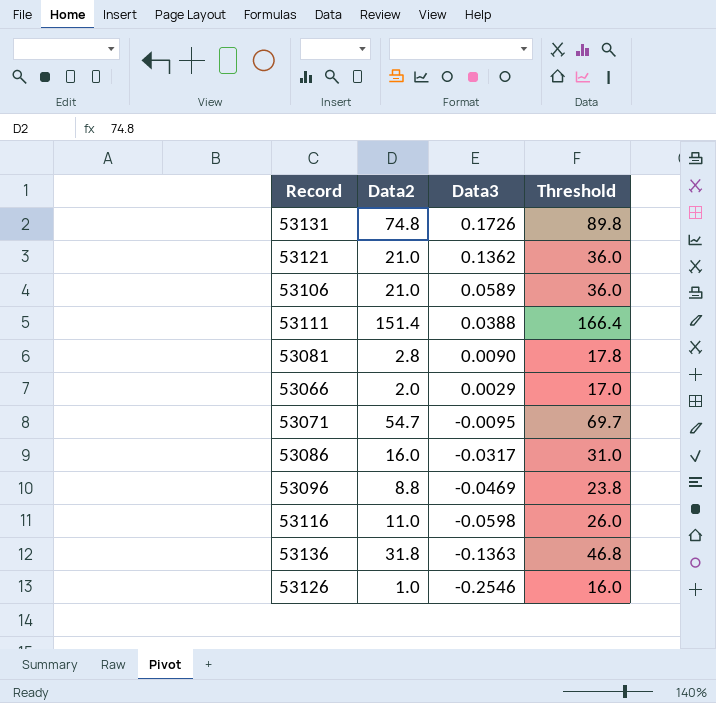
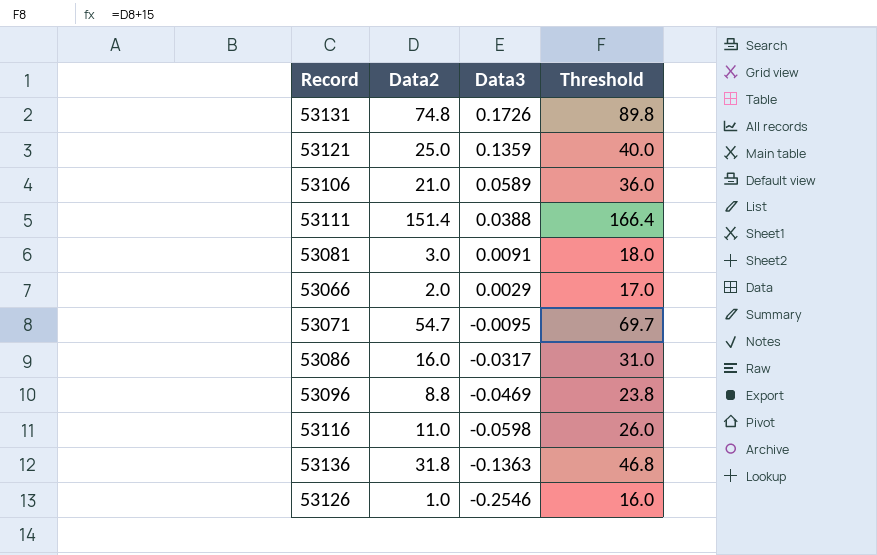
53121 | Data2: 21.0 -> 25.0
53121 | Data3: 0.1362 -> 0.1359
53121 | Threshold: 36.0 -> 40.0
53081 | Data2: 2.8 -> 3.0
53081 | Data3: 0.0090 -> 0.0091
53081 | Threshold: 17.8 -> 18.0

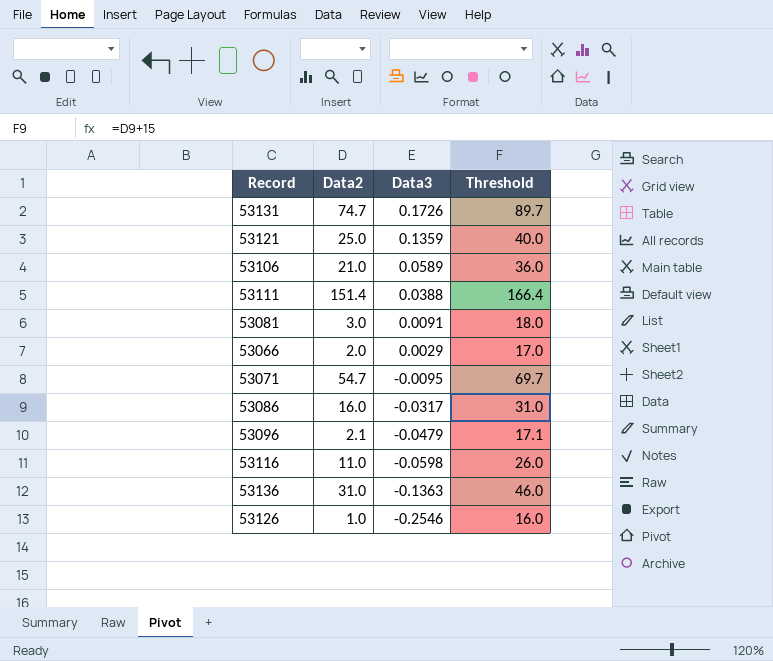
53131 | Data2: 74.8 -> 74.7
53131 | Threshold: 89.8 -> 89.7
53096 | Data2: 8.8 -> 2.1
53096 | Data3: -0.0469 -> -0.0479
53096 | Threshold: 23.8 -> 17.1
53136 | Data2: 31.8 -> 31.0
53136 | Threshold: 46.8 -> 46.0

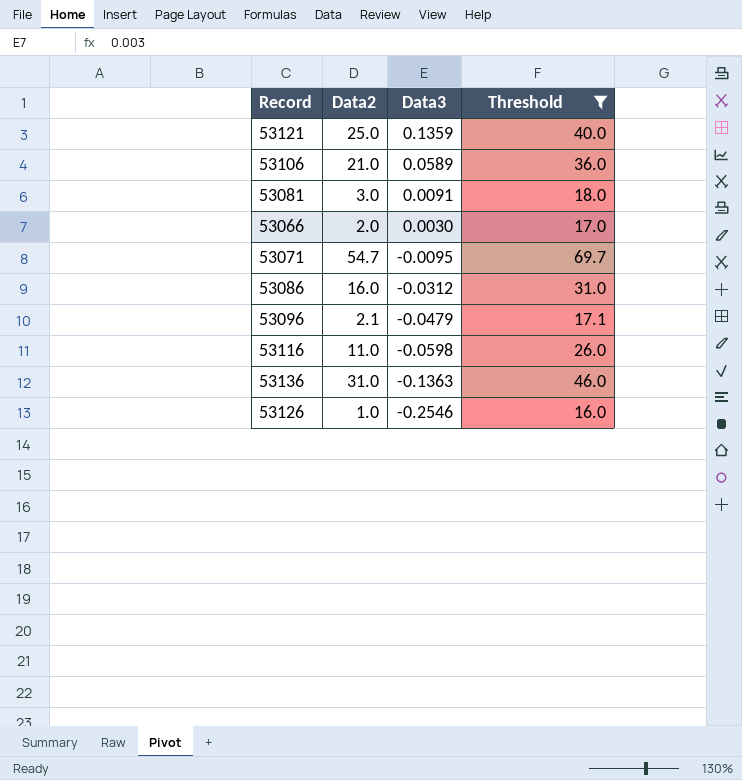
filter: none -> Threshold <= 69.7
53066 | Data3: 0.0029 -> 0.0030
53086 | Data3: -0.0317 -> -0.0312

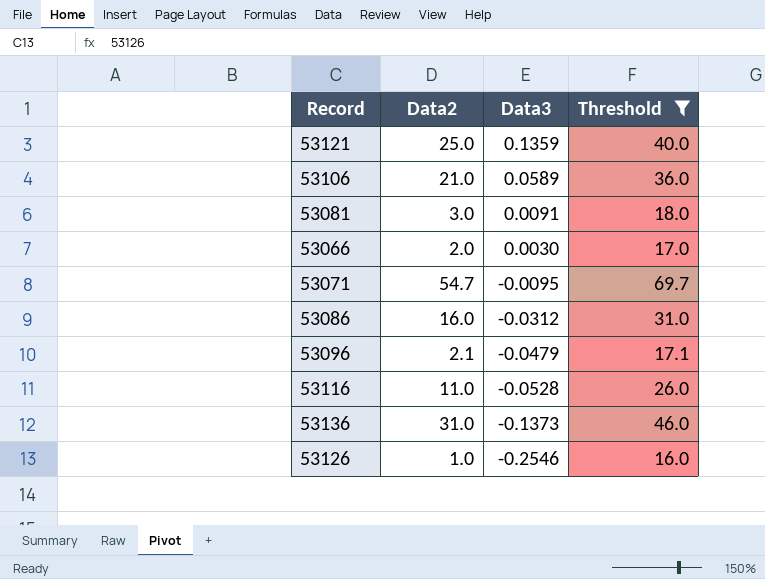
53116 | Data3: -0.0598 -> -0.0528
53136 | Data3: -0.1363 -> -0.1373

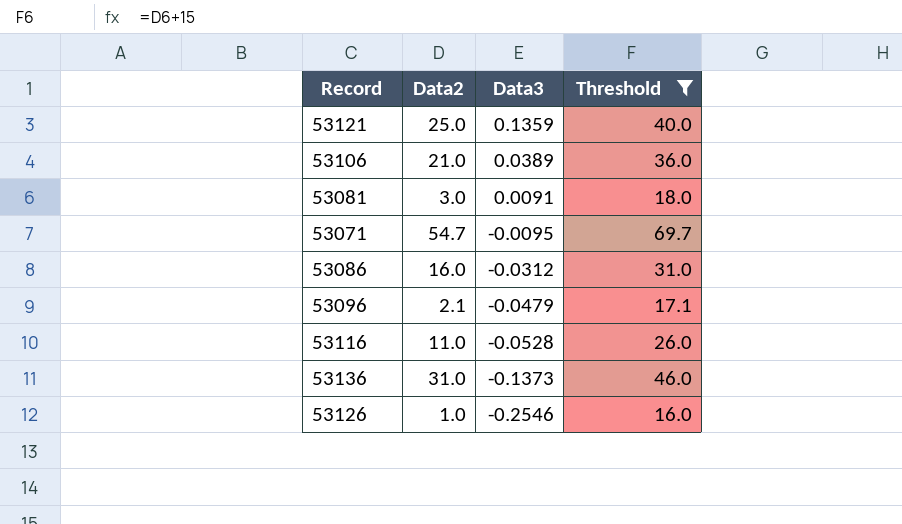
row 53066: 2.0 | 0.0030 | 17.0 -> none
53106 | Data3: 0.0589 -> 0.0389

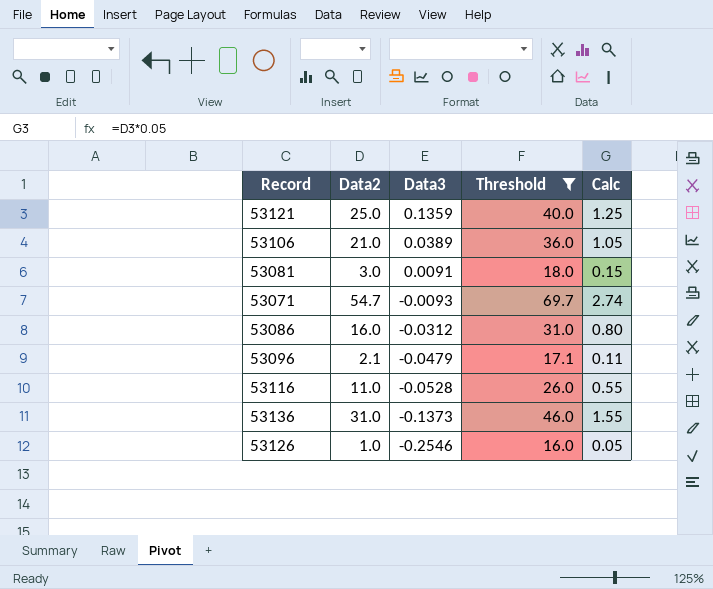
column Calc | formula: none -> [Data2] * 0.05
53071 | Data3: -0.0095 -> -0.0093

